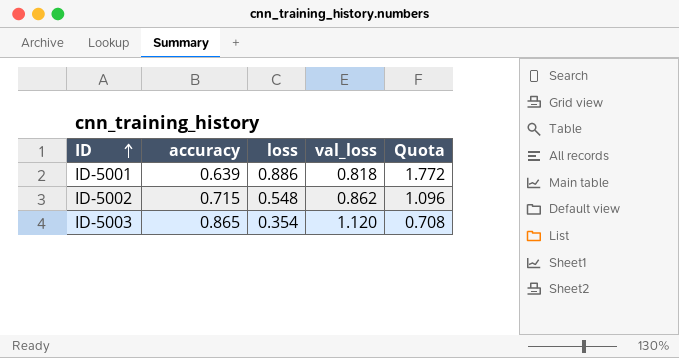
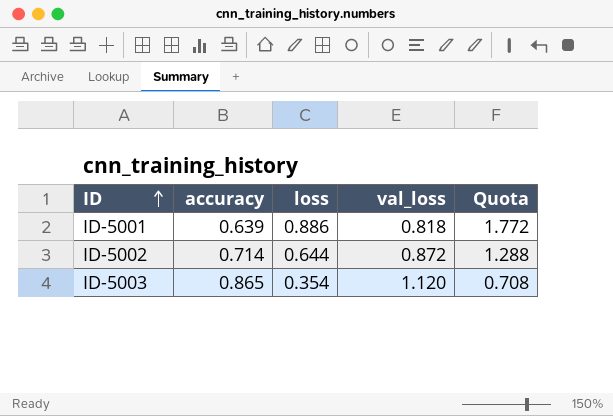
ID-5002 | accuracy: 0.715 -> 0.714
ID-5002 | loss: 0.548 -> 0.644
ID-5002 | val_loss: 0.862 -> 0.872
ID-5002 | Quota: 1.096 -> 1.288

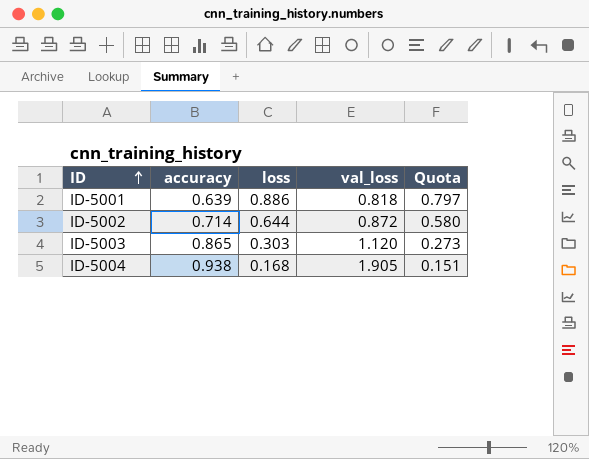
column Quota | formula: [loss] * 2 -> [loss] * 0.9
ID-5003 | loss: 0.354 -> 0.303
row ID-5004: none -> 0.938 | 0.168 | 1.905 | 0.151

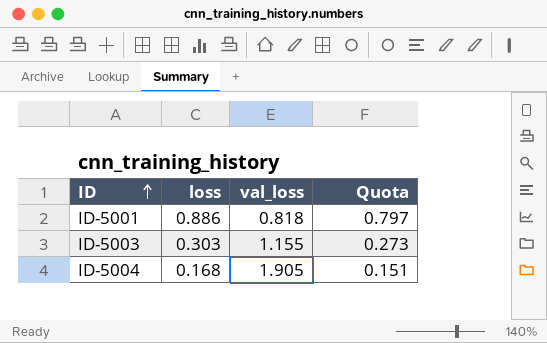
column accuracy | position: 2 -> none
row ID-5002: 0.714 | 0.644 | 0.872 | 0.580 -> none
ID-5003 | val_loss: 1.120 -> 1.155

